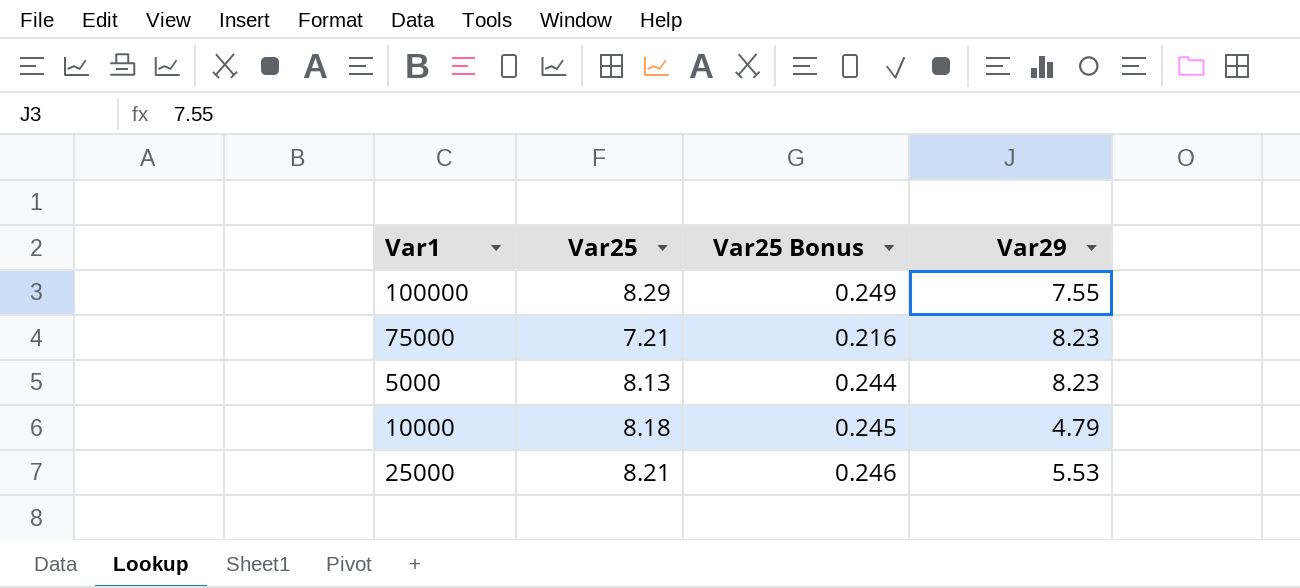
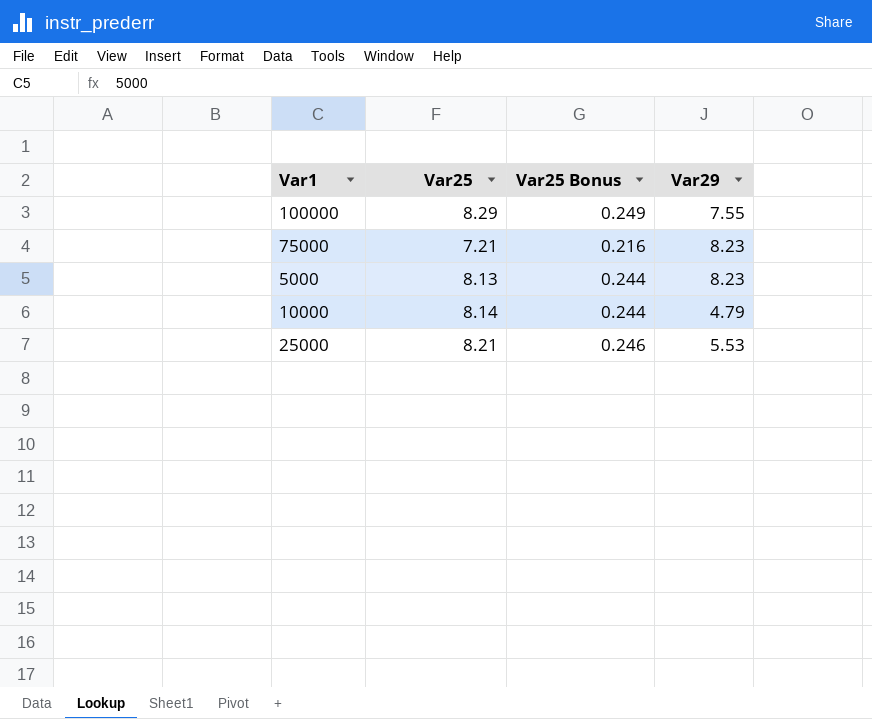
10000 | Var25: 8.18 -> 8.14
10000 | Var25 Bonus: 0.245 -> 0.244

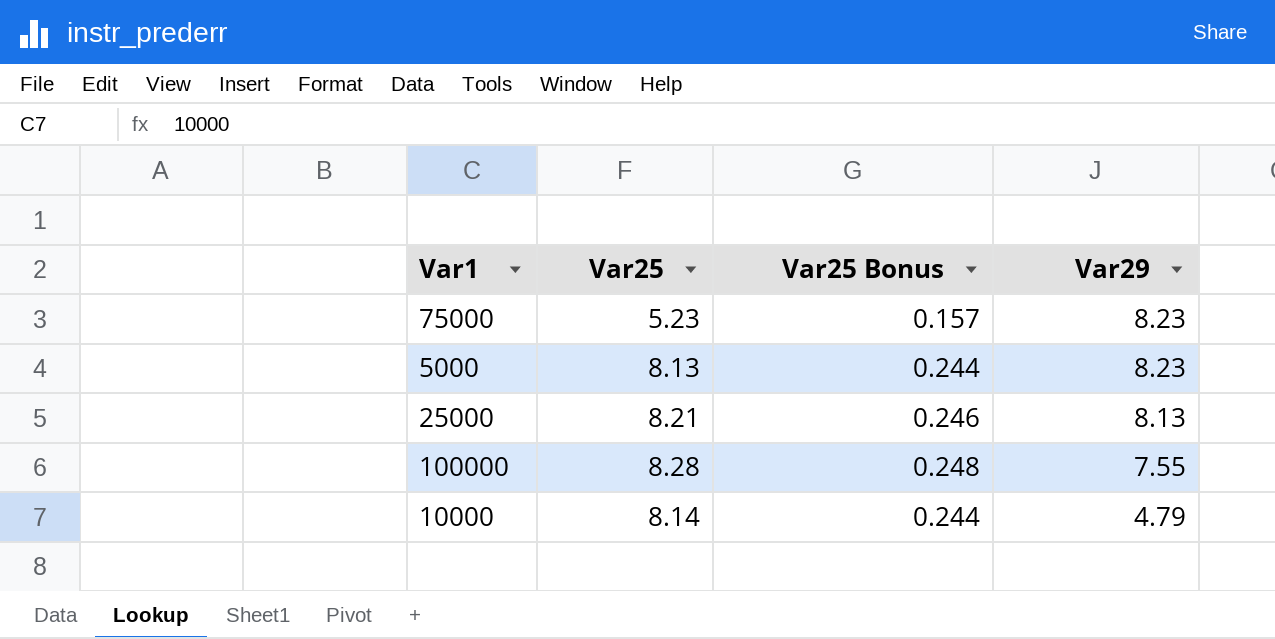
row order: none -> Var29 descending
75000 | Var25: 7.21 -> 5.23
75000 | Var25 Bonus: 0.216 -> 0.157
25000 | Var29: 5.53 -> 8.13
100000 | Var25: 8.29 -> 8.28
100000 | Var25 Bonus: 0.249 -> 0.248

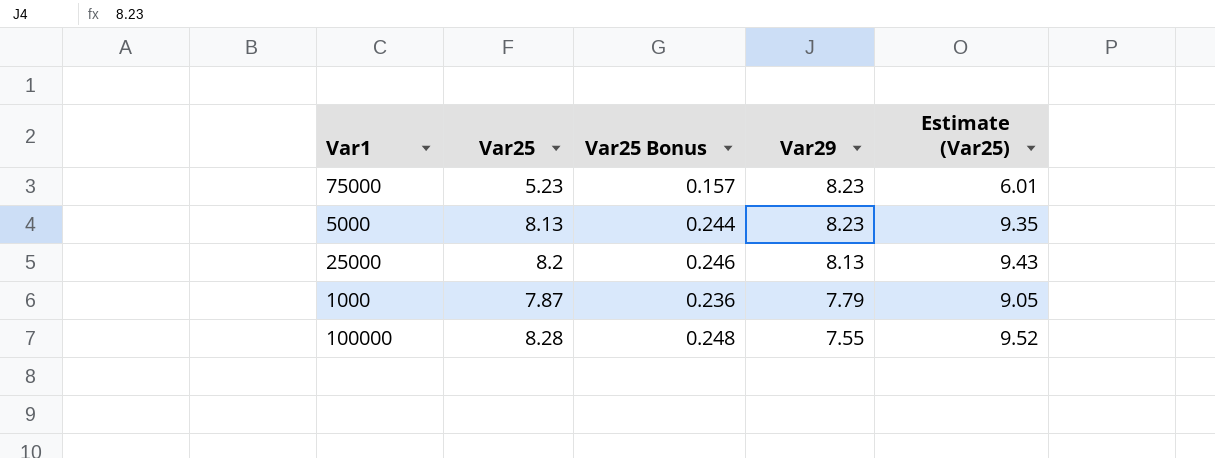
column Estimate (Var25) | formula: none -> [Var25] * 1.15
row 10000: 8.14 | 0.244 | 4.79 -> none
25000 | Var25: 8.21 -> 8.2
row 1000: none -> 7.87 | 0.236 | 7.79 | 9.05

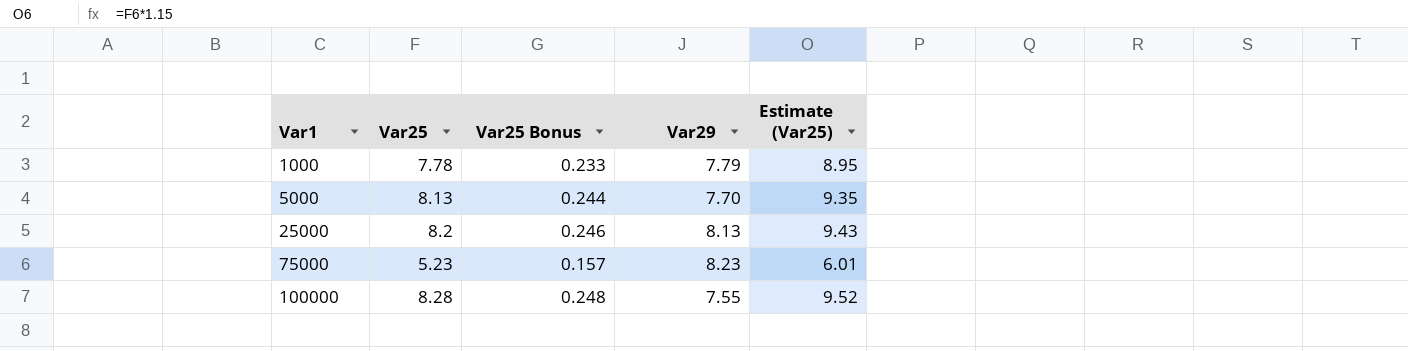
row order: Var29 descending -> Var1 ascending
1000 | Var25: 7.87 -> 7.78
1000 | Var25 Bonus: 0.236 -> 0.233
1000 | Estimate (Var25): 9.05 -> 8.95
5000 | Var29: 8.23 -> 7.70

